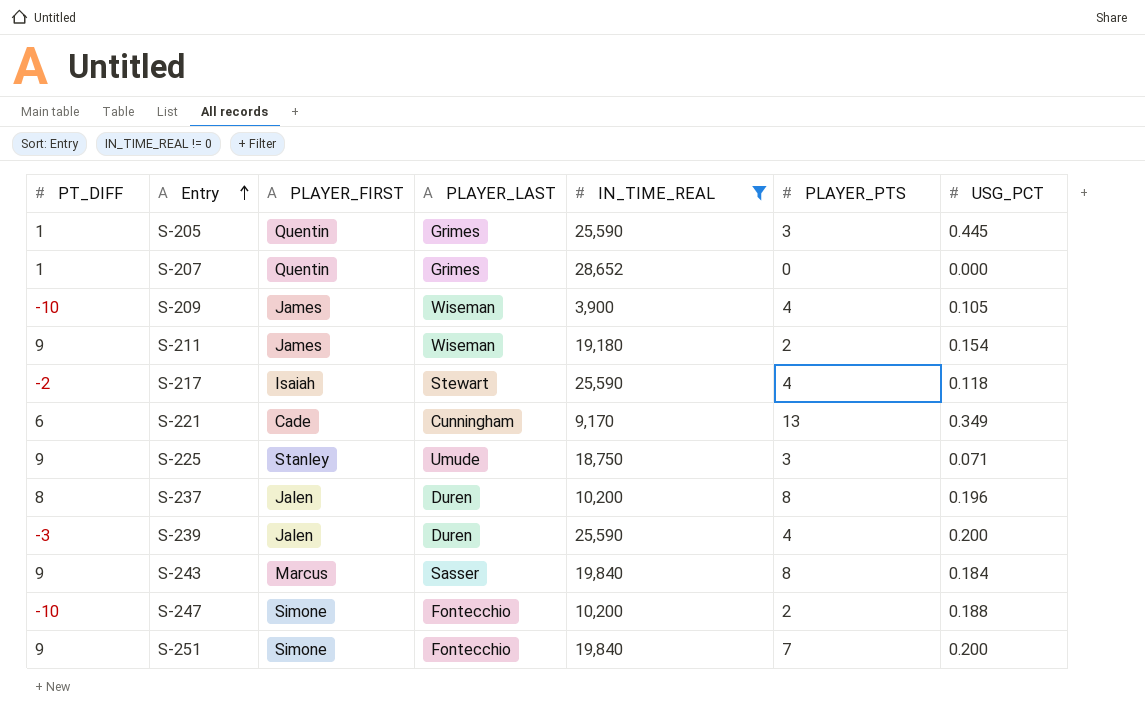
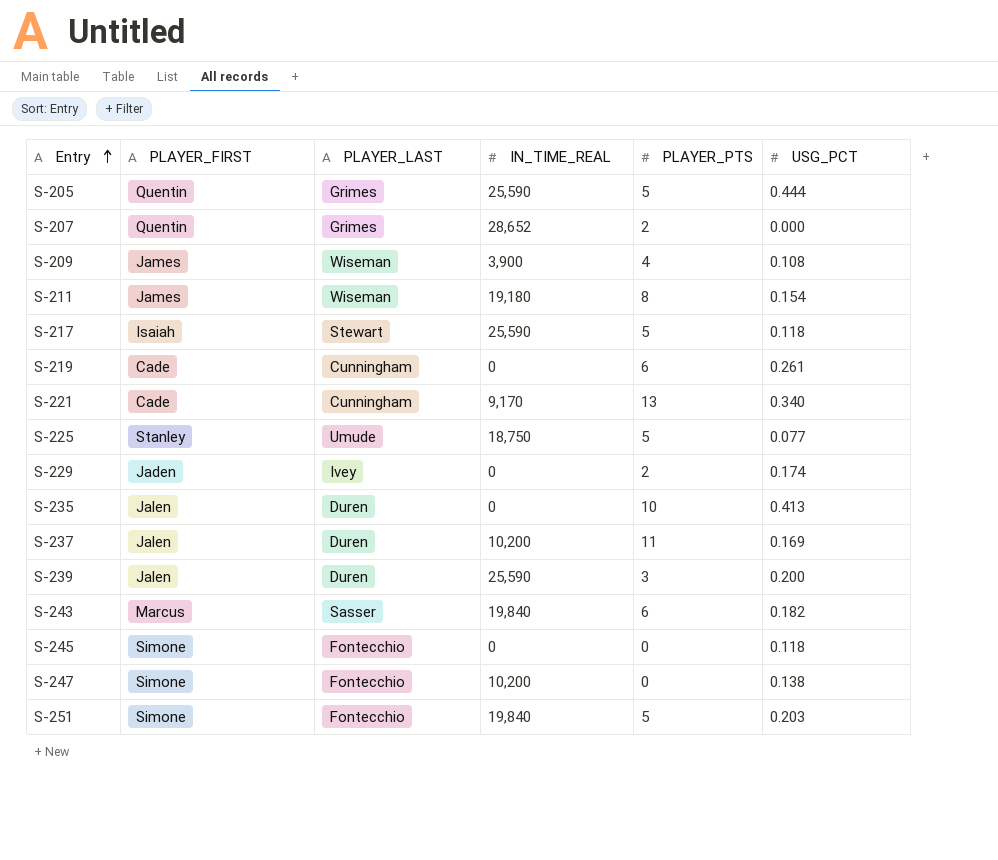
filter: IN_TIME_REAL != 0 -> none
column PT_DIFF | position: 1 -> none
S-205 | PLAYER_PTS: 3 -> 5
S-205 | USG_PCT: 0.445 -> 0.444
S-207 | PLAYER_PTS: 0 -> 2
S-209 | USG_PCT: 0.105 -> 0.108
S-211 | PLAYER_PTS: 2 -> 8
S-217 | PLAYER_PTS: 4 -> 5
S-221 | USG_PCT: 0.349 -> 0.340
S-225 | PLAYER_PTS: 3 -> 5
S-225 | USG_PCT: 0.071 -> 0.077
S-237 | PLAYER_PTS: 8 -> 11
S-237 | USG_PCT: 0.196 -> 0.169
S-239 | PLAYER_PTS: 4 -> 3
S-243 | PLAYER_PTS: 8 -> 6
S-243 | USG_PCT: 0.184 -> 0.182
S-247 | PLAYER_PTS: 2 -> 0
S-247 | USG_PCT: 0.188 -> 0.138
S-251 | PLAYER_PTS: 7 -> 5
S-251 | USG_PCT: 0.200 -> 0.203

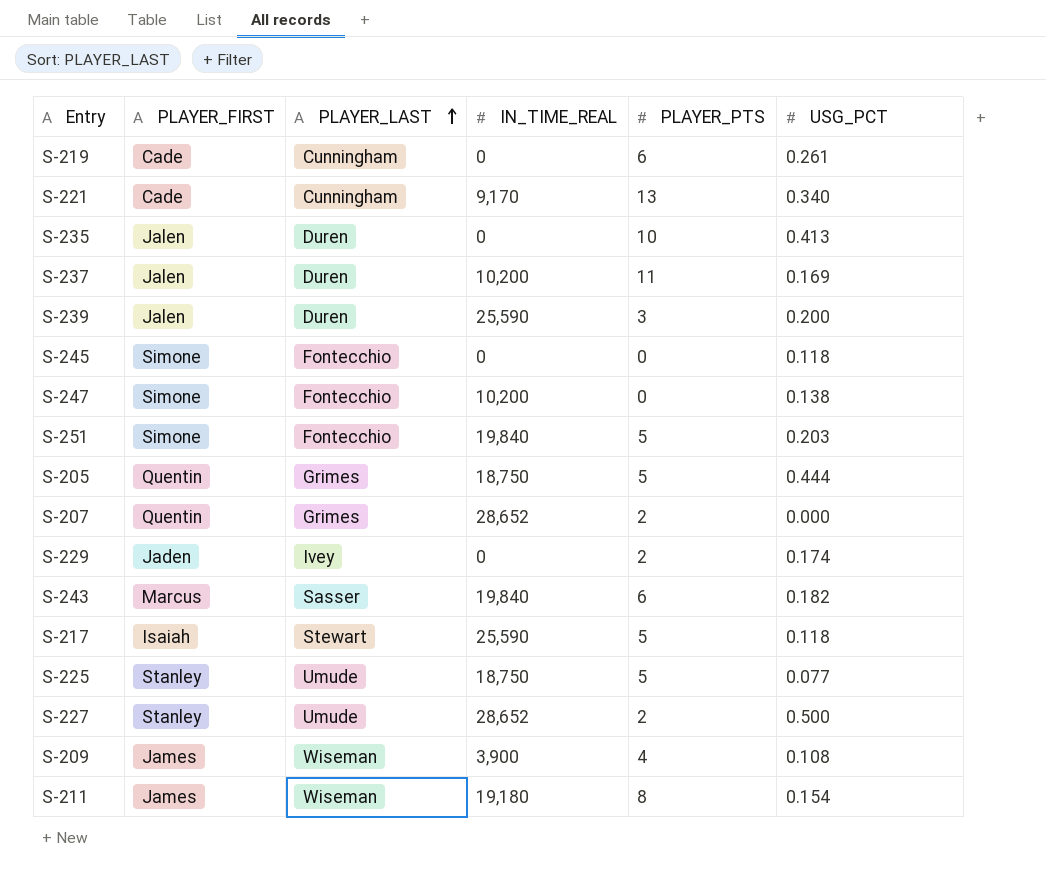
row order: Entry ascending -> PLAYER_LAST ascending
S-205 | IN_TIME_REAL: 25,590 -> 18,750
row S-227: none -> Stanley | Umude | 28,652 | 2 | 0.500

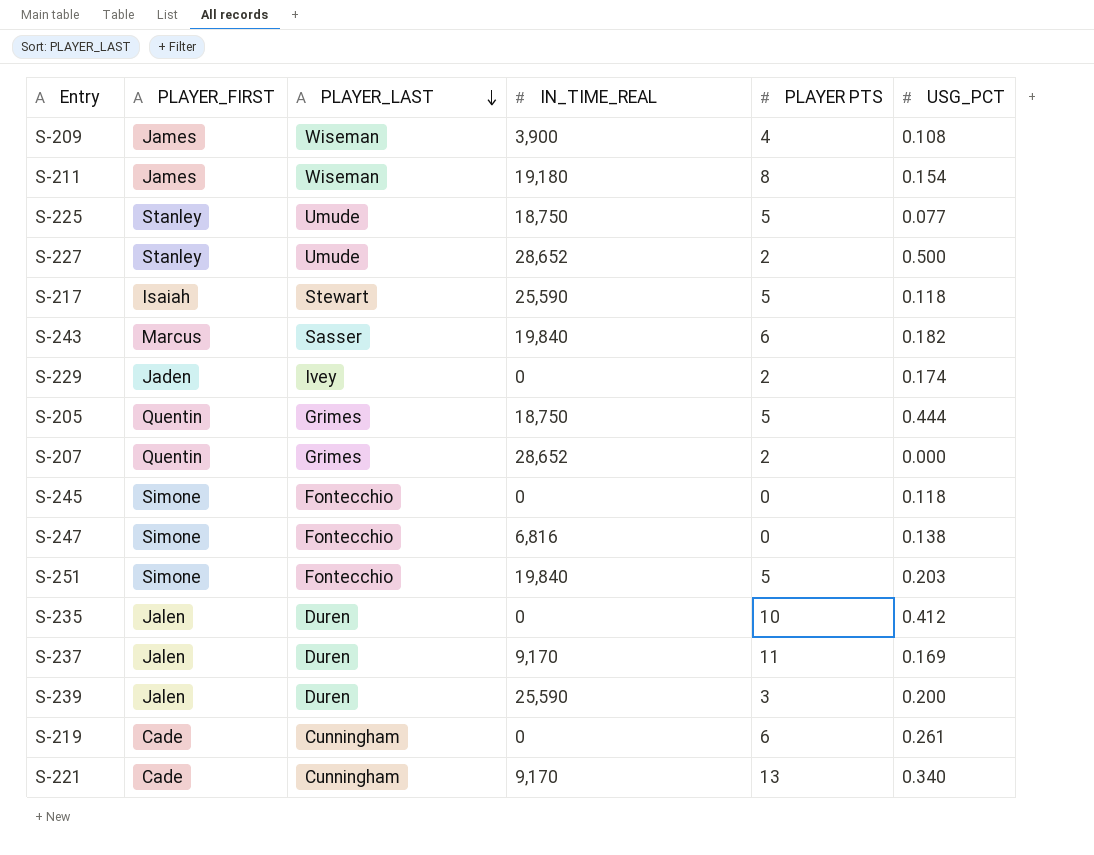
row order: PLAYER_LAST ascending -> PLAYER_LAST descending
column name: PLAYER_PTS -> PLAYER PTS
S-247 | IN_TIME_REAL: 10,200 -> 6,816
S-235 | USG_PCT: 0.413 -> 0.412
S-237 | IN_TIME_REAL: 10,200 -> 9,170

